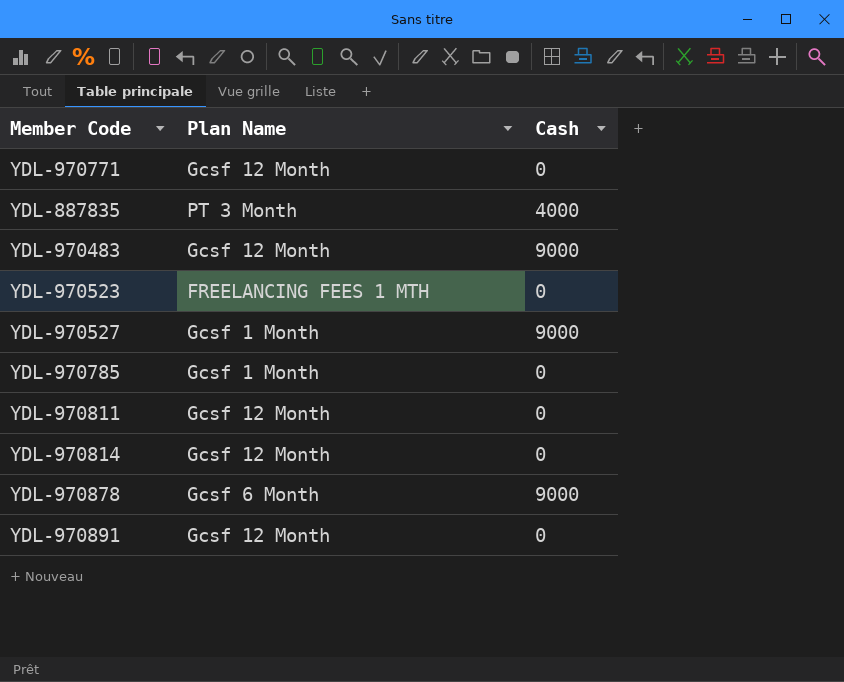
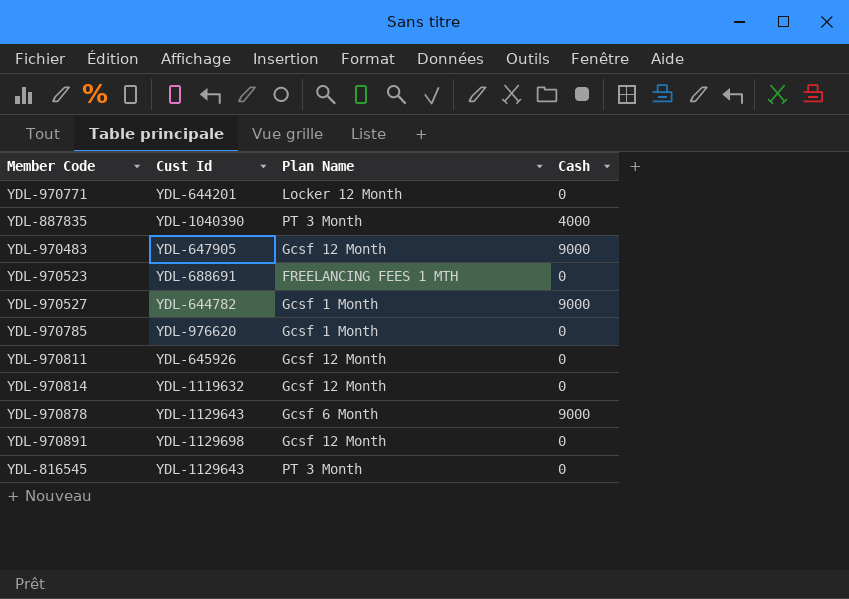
column Cust Id | position: none -> 2
YDL-970771 | Plan Name: Gcsf 12 Month -> Locker 12 Month
row YDL-816545: none -> YDL-1129643 | PT 3 Month | 0

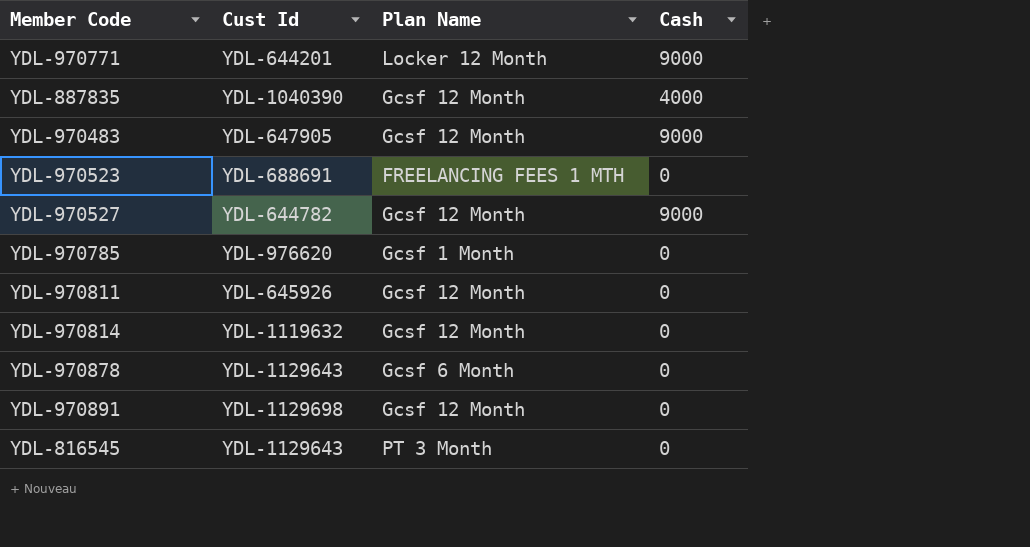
YDL-970771 | Cash: 0 -> 9000
YDL-887835 | Plan Name: PT 3 Month -> Gcsf 12 Month
YDL-970527 | Plan Name: Gcsf 1 Month -> Gcsf 12 Month
YDL-970878 | Cash: 9000 -> 0

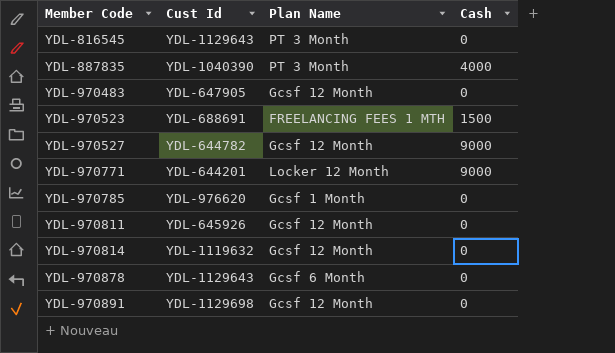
row order: none -> Member Code ascending
YDL-887835 | Plan Name: Gcsf 12 Month -> PT 3 Month
YDL-970483 | Cash: 9000 -> 0
YDL-970523 | Cash: 0 -> 1500

